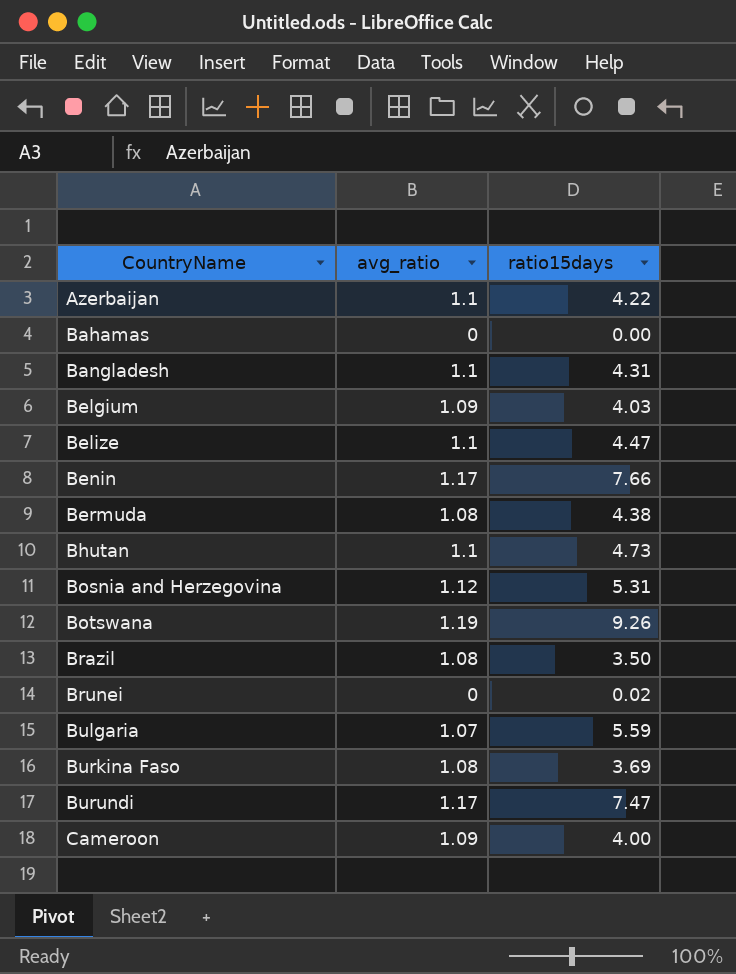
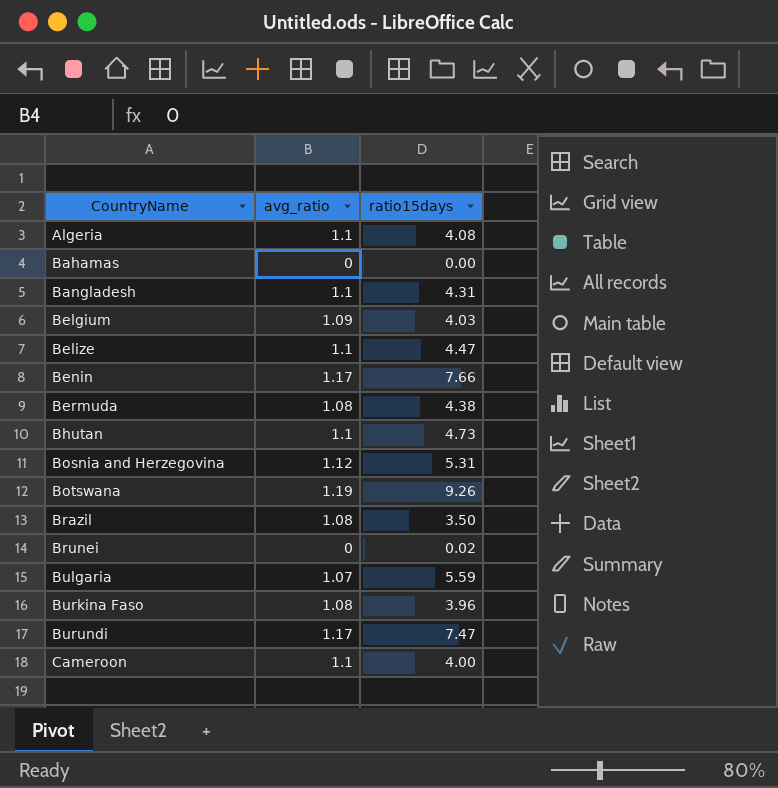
row Azerbaijan: 1.1 | 4.22 -> none
row Algeria: none -> 1.1 | 4.08
Burkina Faso | ratio15days: 3.69 -> 3.96
Cameroon | avg_ratio: 1.09 -> 1.1

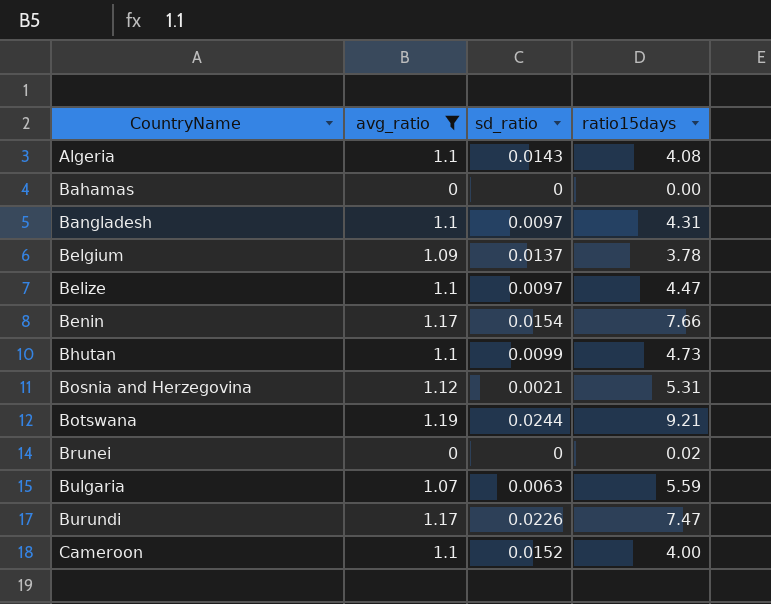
filter: none -> avg_ratio != 1.08
column sd_ratio | position: none -> 3
Belgium | ratio15days: 4.03 -> 3.78
Botswana | ratio15days: 9.26 -> 9.21

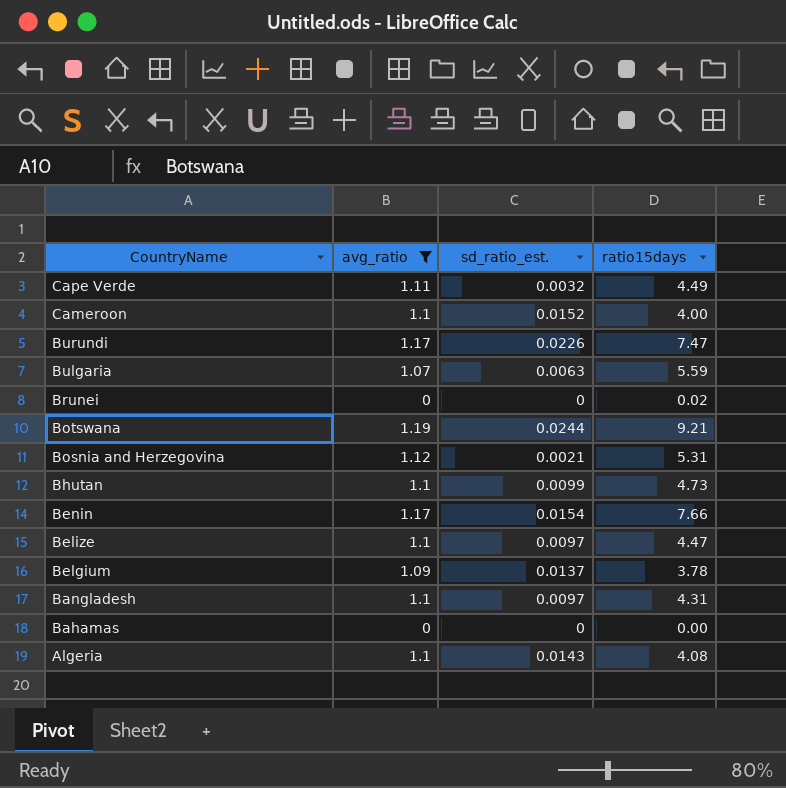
row order: CountryName ascending -> CountryName descending
column name: sd_ratio -> sd_ratio_est.
row Cape Verde: none -> 1.11 | 0.0032 | 4.49

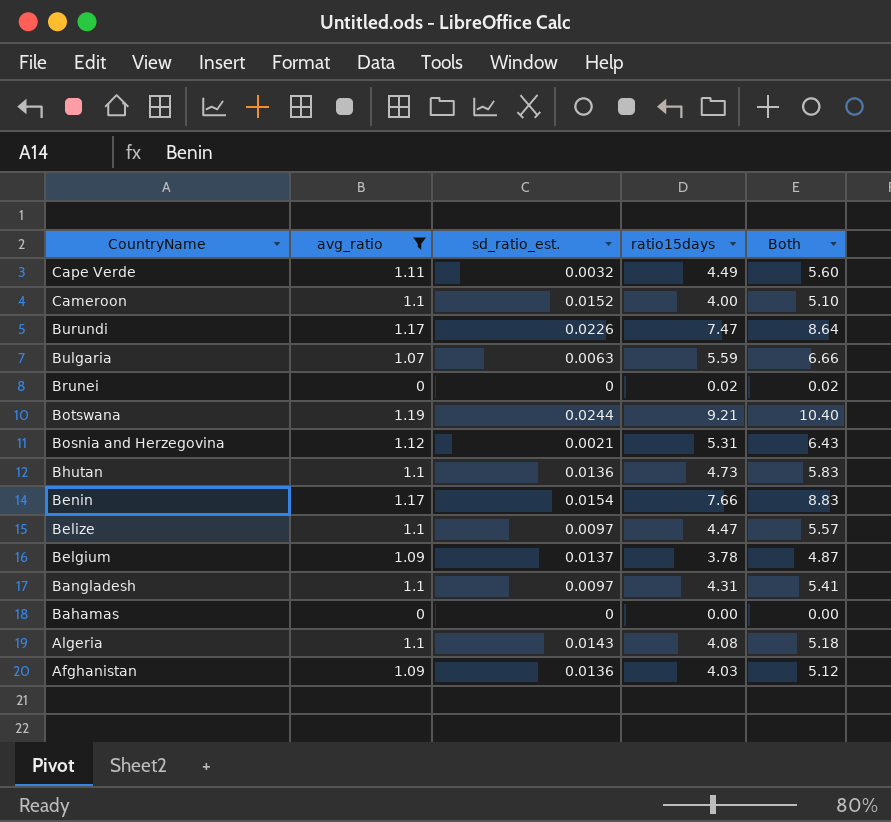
column Both | formula: none -> [avg_ratio] + [ratio15days]
Bhutan | sd_ratio_est.: 0.0099 -> 0.0136
row Afghanistan: none -> 1.09 | 0.0136 | 4.03 | 5.12

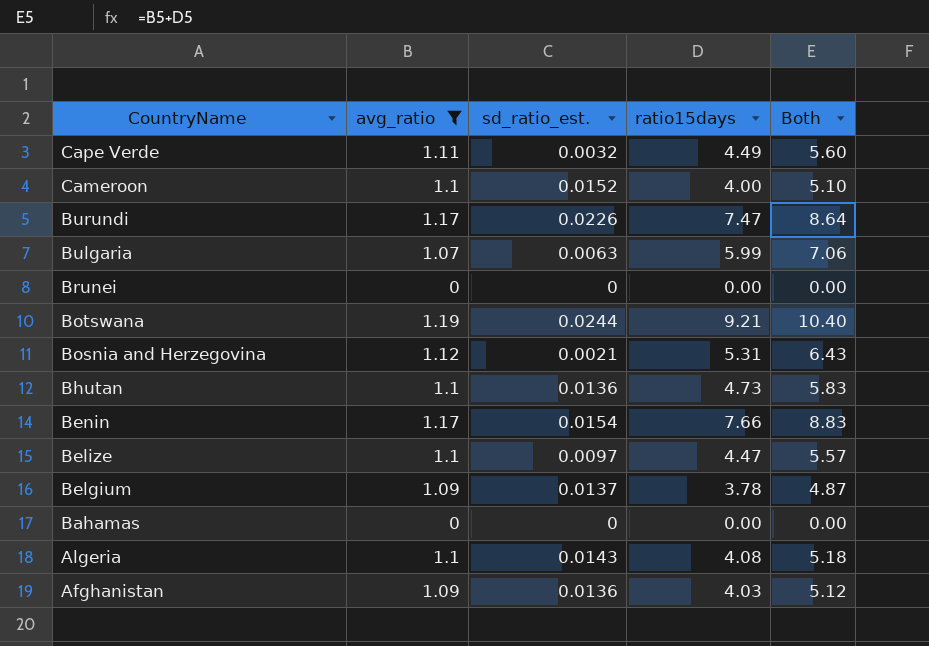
row Bangladesh: 1.1 | 0.0097 | 4.31 | 5.41 -> none
Bulgaria | ratio15days: 5.59 -> 5.99
Bulgaria | Both: 6.66 -> 7.06
Brunei | ratio15days: 0.02 -> 0.00
Brunei | Both: 0.02 -> 0.00

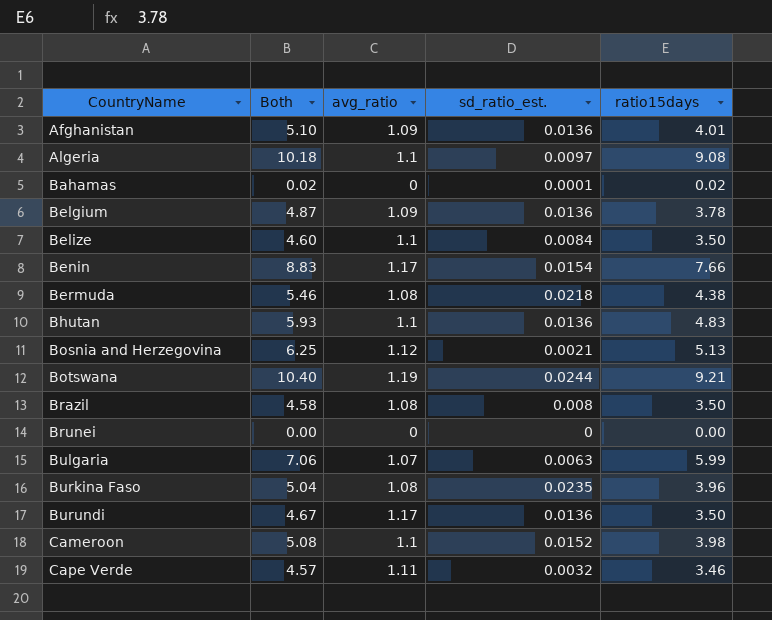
filter: avg_ratio != 1.08 -> none
row order: CountryName descending -> CountryName ascending
column Both | position: 5 -> 2
Afghanistan | Both: 5.12 -> 5.10
Afghanistan | ratio15days: 4.03 -> 4.01
Algeria | Both: 5.18 -> 10.18
Algeria | sd_ratio_est.: 0.0143 -> 0.0097
Algeria | ratio15days: 4.08 -> 9.08
Bahamas | Both: 0.00 -> 0.02
Bahamas | sd_ratio_est.: 0 -> 0.0001
Bahamas | ratio15days: 0.00 -> 0.02
Belgium | sd_ratio_est.: 0.0137 -> 0.0136
Belize | Both: 5.57 -> 4.60
Belize | sd_ratio_est.: 0.0097 -> 0.0084
Belize | ratio15days: 4.47 -> 3.50
Bhutan | Both: 5.83 -> 5.93
Bhutan | ratio15days: 4.73 -> 4.83
Bosnia and Herzegovina | Both: 6.43 -> 6.25
Bosnia and Herzegovina | ratio15days: 5.31 -> 5.13
Burundi | Both: 8.64 -> 4.67
Burundi | sd_ratio_est.: 0.0226 -> 0.0136
Burundi | ratio15days: 7.47 -> 3.50
Cameroon | Both: 5.10 -> 5.08
Cameroon | ratio15days: 4.00 -> 3.98
Cape Verde | Both: 5.60 -> 4.57
Cape Verde | ratio15days: 4.49 -> 3.46

